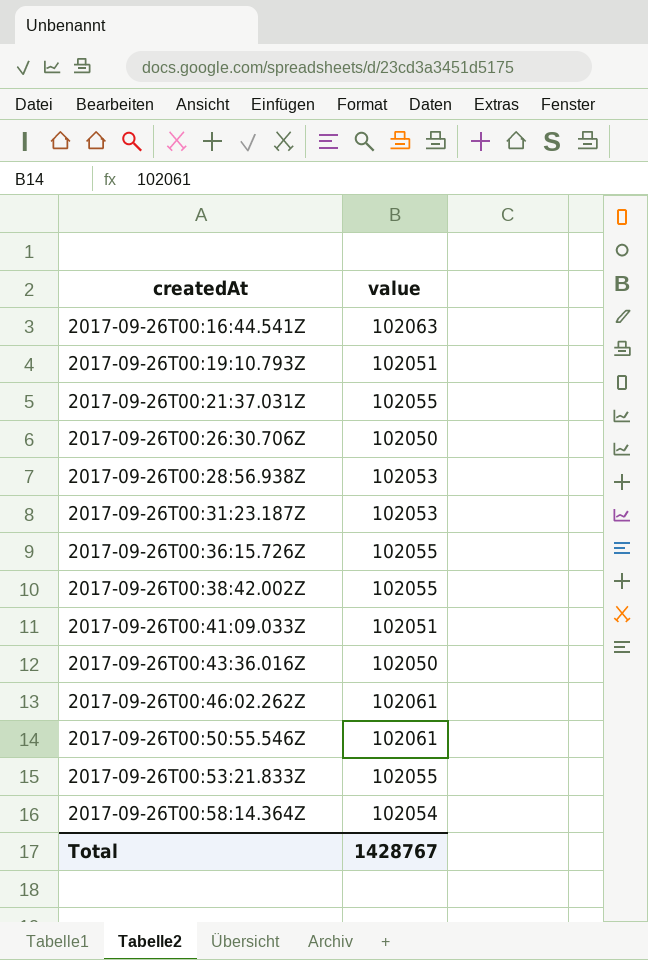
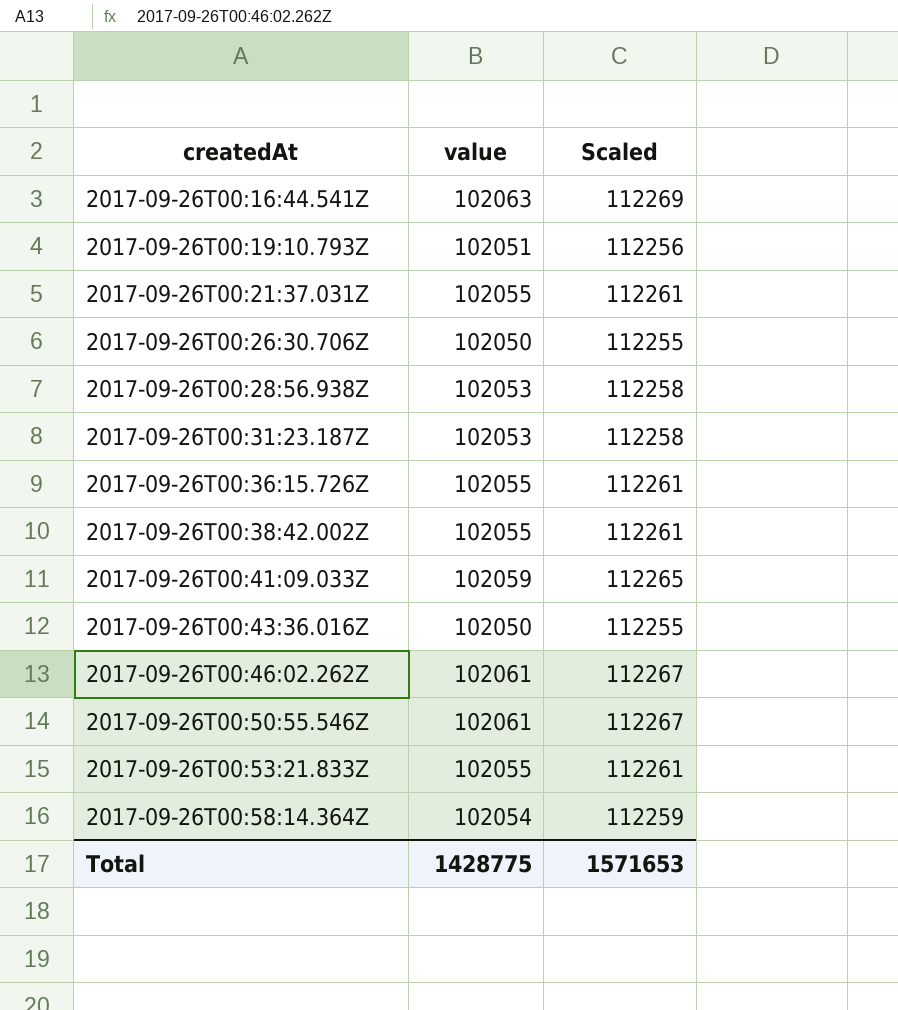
column Scaled | formula: none -> [value] * 1.1
2017-09-26T00:41:09.033Z | value: 102051 -> 102059
Total | value: 1428767 -> 1428775

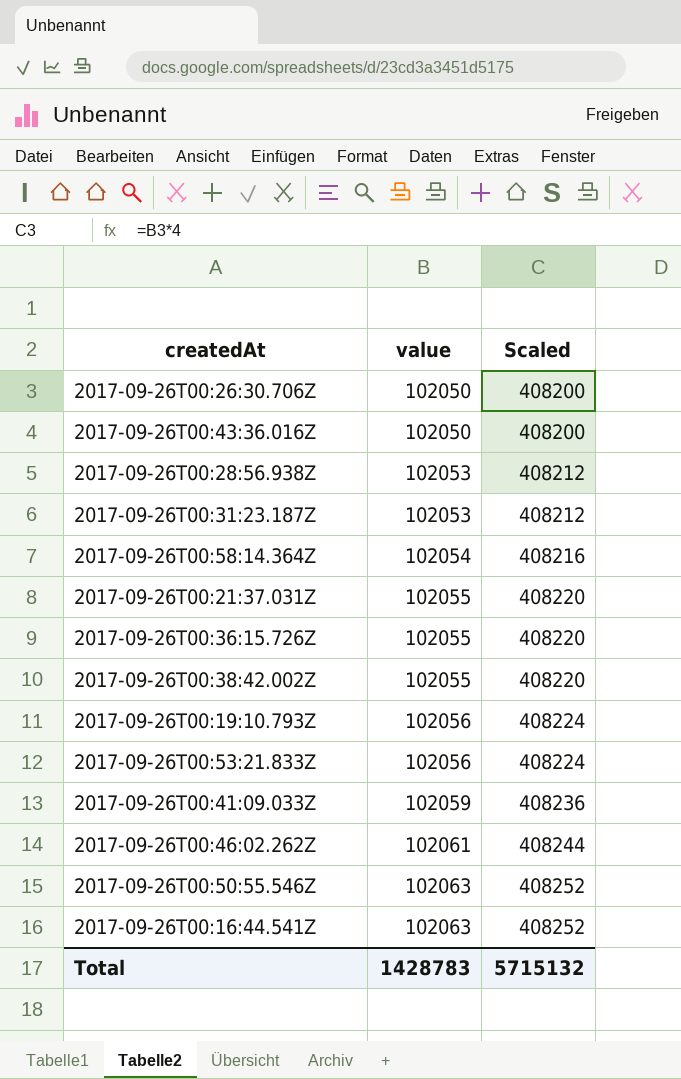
row order: createdAt ascending -> value ascending
column Scaled | formula: [value] * 1.1 -> [value] * 4
2017-09-26T00:19:10.793Z | value: 102051 -> 102056
2017-09-26T00:53:21.833Z | value: 102055 -> 102056
2017-09-26T00:50:55.546Z | value: 102061 -> 102063
Total | value: 1428775 -> 1428783
Total | Scaled: 1571653 -> 5715132

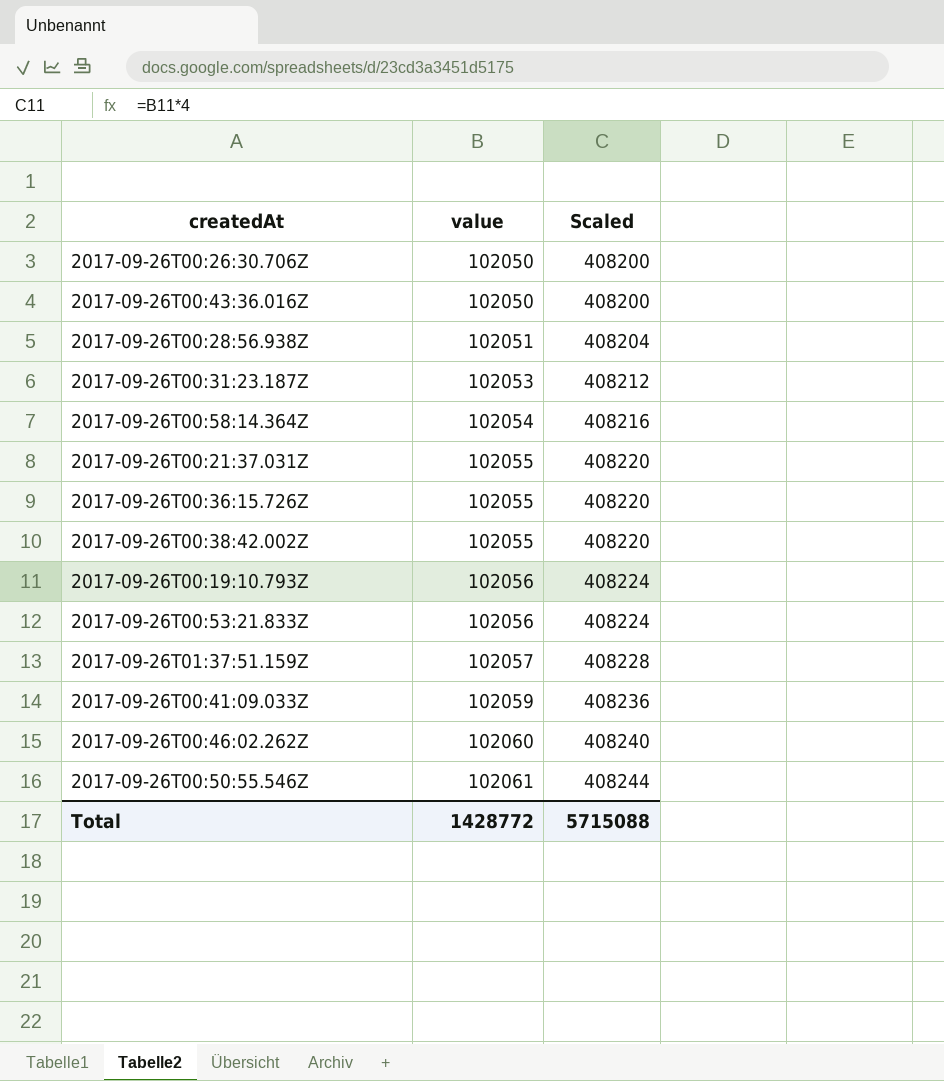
row 2017-09-26T00:16:44.541Z: 102063 | 408252 -> none
2017-09-26T00:28:56.938Z | value: 102053 -> 102051
2017-09-26T00:28:56.938Z | Scaled: 408212 -> 408204
row 2017-09-26T01:37:51.159Z: none -> 102057 | 408228
2017-09-26T00:46:02.262Z | value: 102061 -> 102060
2017-09-26T00:46:02.262Z | Scaled: 408244 -> 408240
2017-09-26T00:50:55.546Z | value: 102063 -> 102061
2017-09-26T00:50:55.546Z | Scaled: 408252 -> 408244
Total | value: 1428783 -> 1428772
Total | Scaled: 5715132 -> 5715088

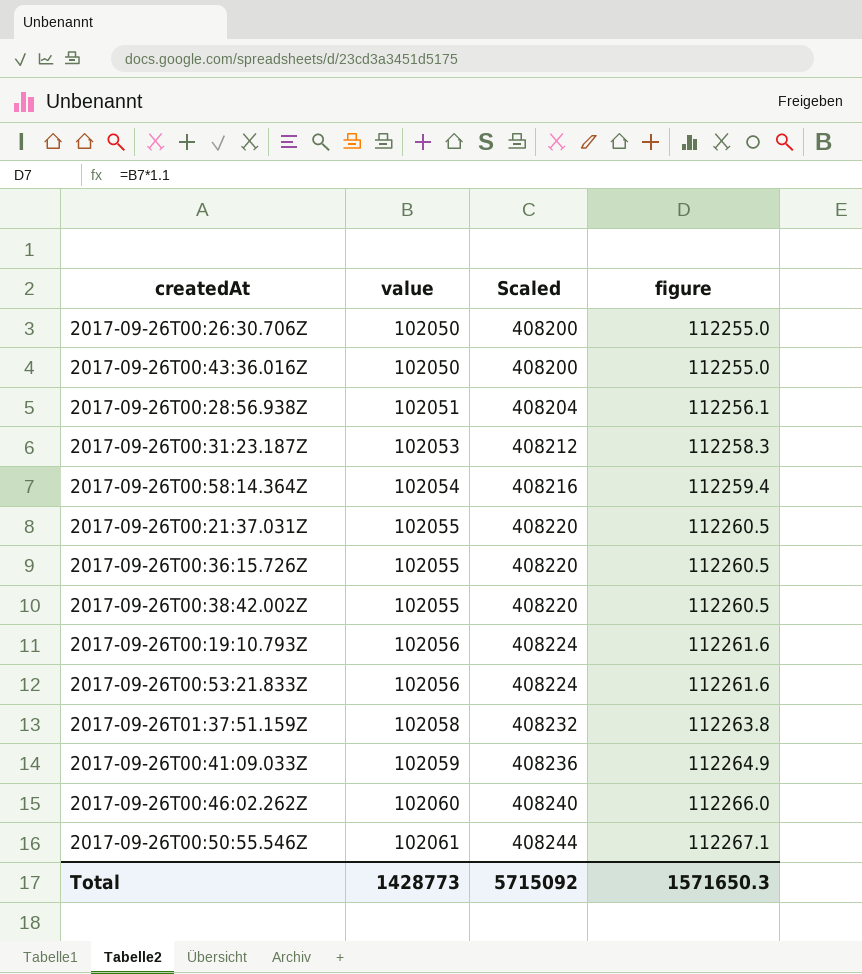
column figure | formula: none -> [value] * 1.1
2017-09-26T01:37:51.159Z | value: 102057 -> 102058
2017-09-26T01:37:51.159Z | Scaled: 408228 -> 408232
Total | value: 1428772 -> 1428773
Total | Scaled: 5715088 -> 5715092

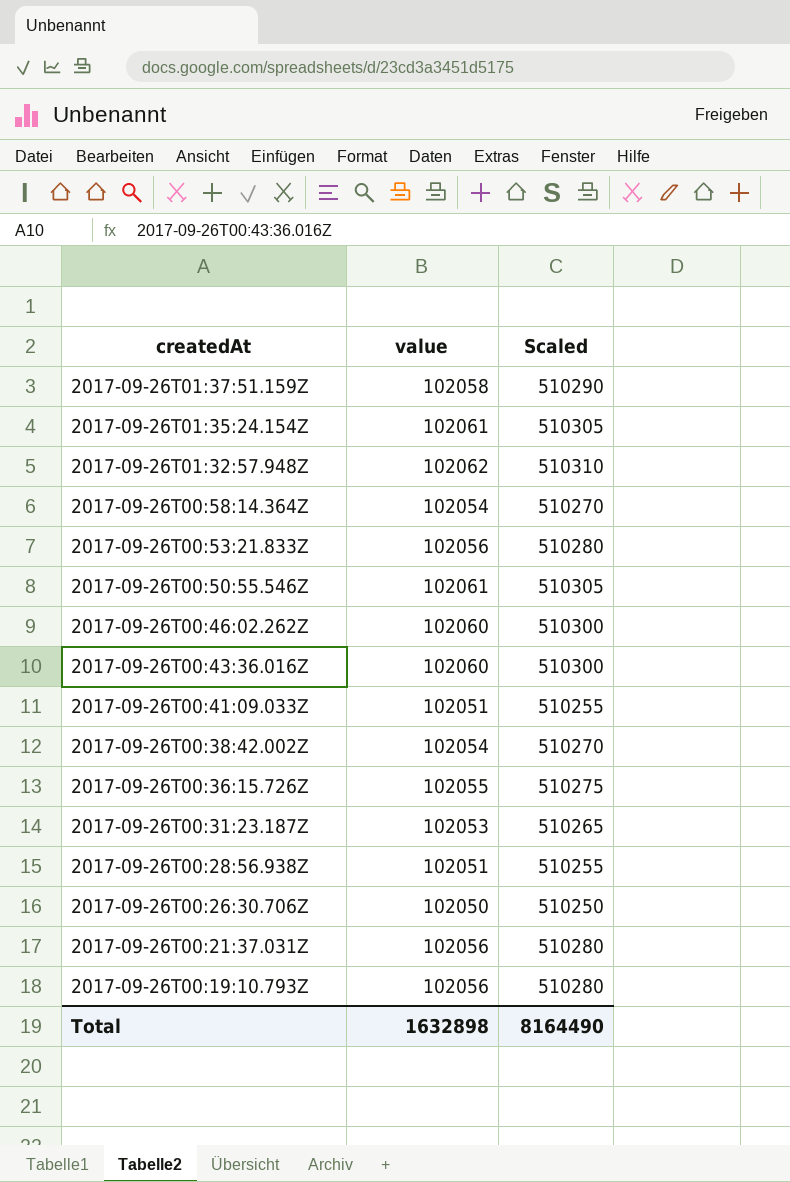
row order: value ascending -> createdAt descending
column figure | formula: [value] * 1.1 -> none
column Scaled | formula: [value] * 4 -> [value] * 5
row 2017-09-26T01:35:24.154Z: none -> 102061 | 510305
row 2017-09-26T01:32:57.948Z: none -> 102062 | 510310
2017-09-26T00:43:36.016Z | value: 102050 -> 102060
2017-09-26T00:41:09.033Z | value: 102059 -> 102051
2017-09-26T00:38:42.002Z | value: 102055 -> 102054
2017-09-26T00:21:37.031Z | value: 102055 -> 102056
Total | value: 1428773 -> 1632898
Total | Scaled: 5715092 -> 8164490

